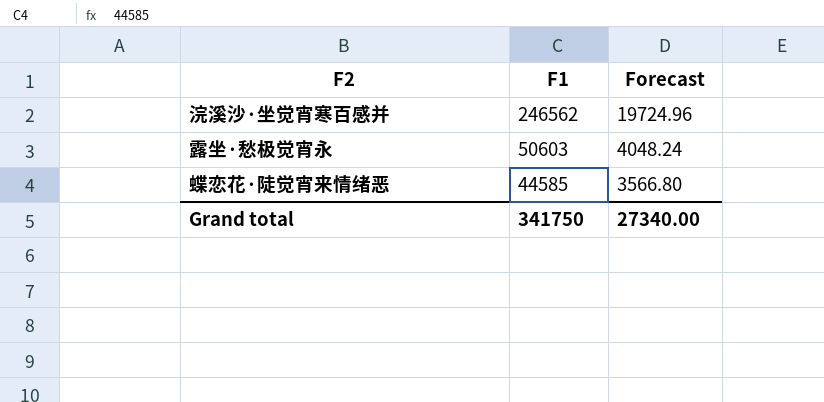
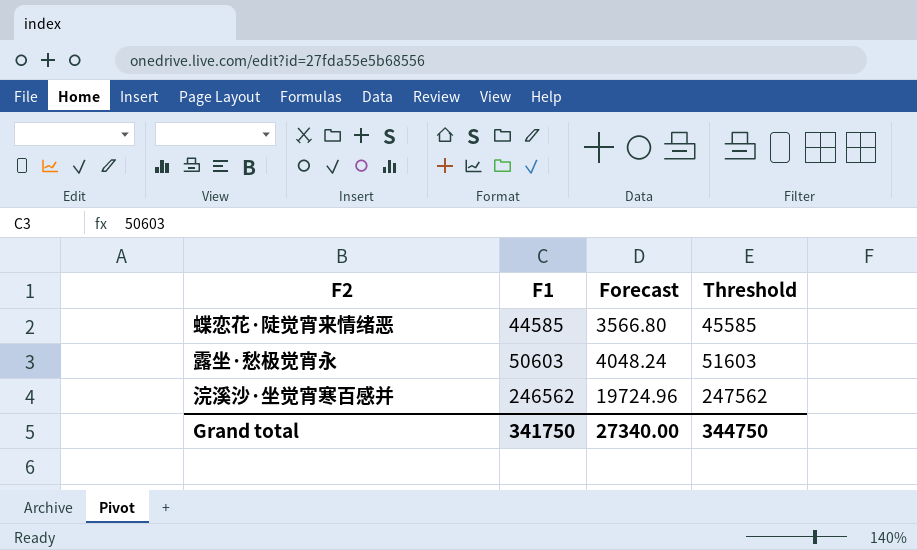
row order: F1 descending -> F1 ascending
column Threshold | formula: none -> [F1] + 1000

